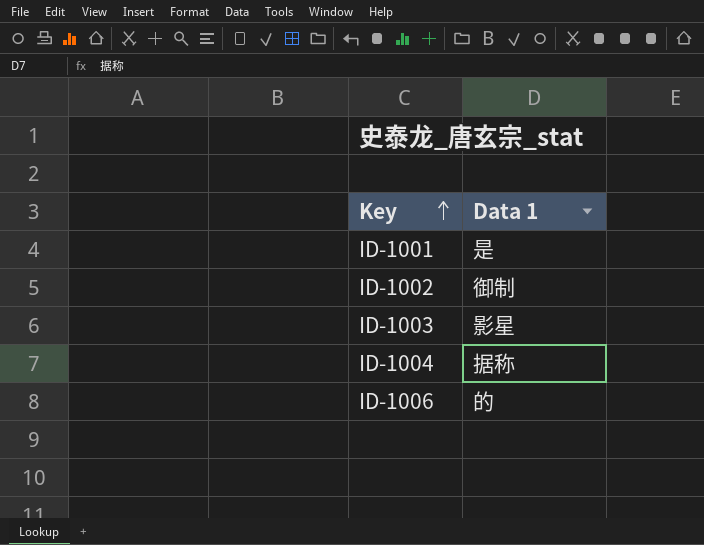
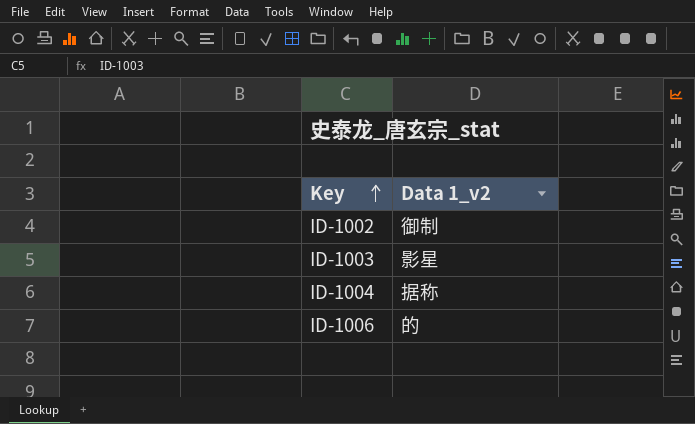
column name: Data 1 -> Data 1_v2
row ID-1001: 是 -> none

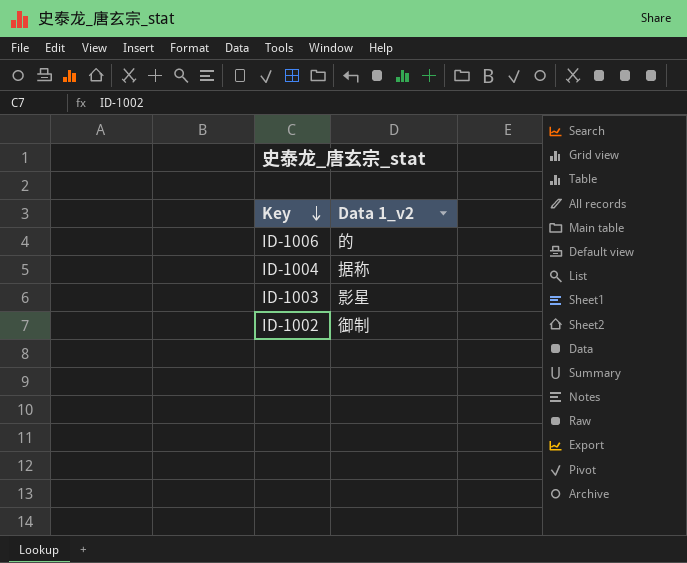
row order: Key ascending -> Key descending

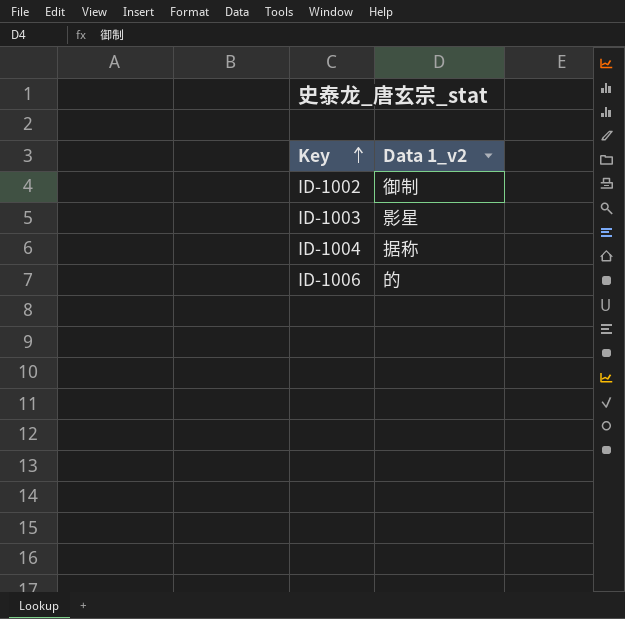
row order: Key descending -> Key ascending

